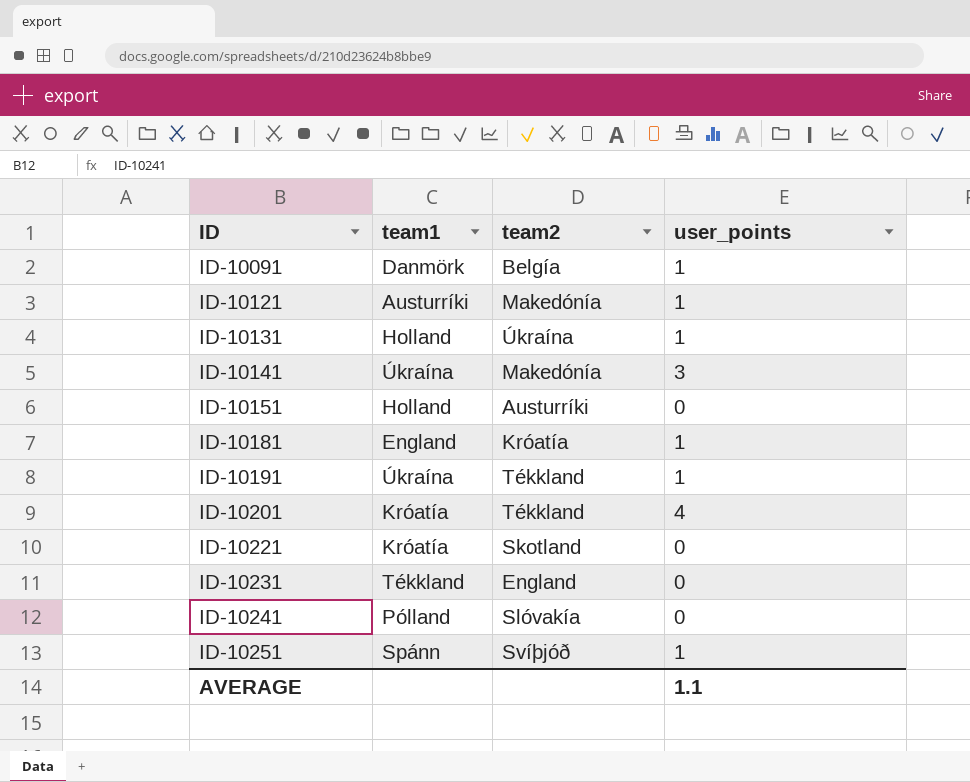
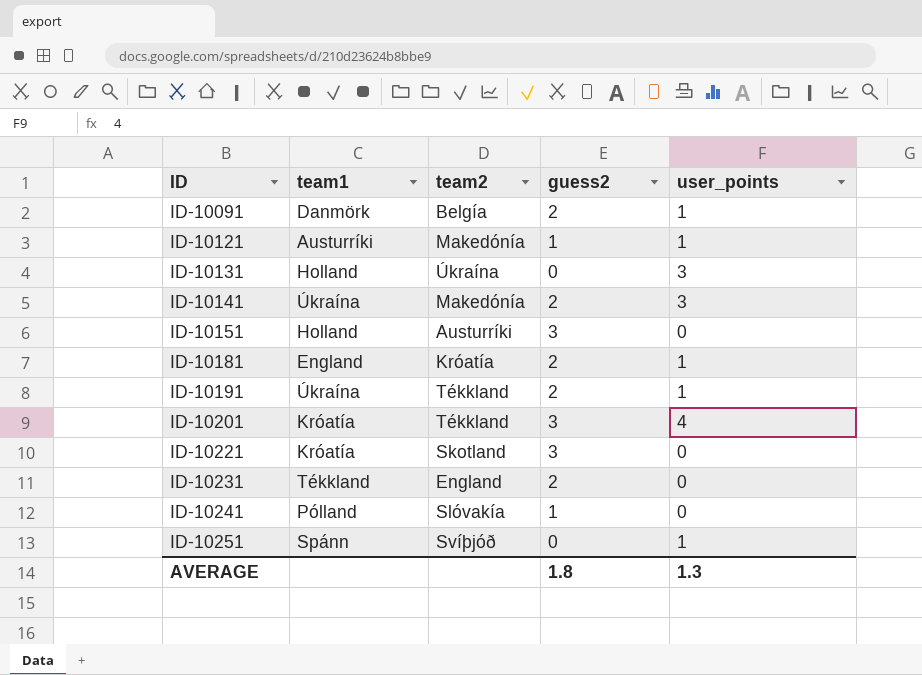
column guess2 | position: none -> 4
ID-10131 | user_points: 1 -> 3
AVERAGE | user_points: 1.1 -> 1.3

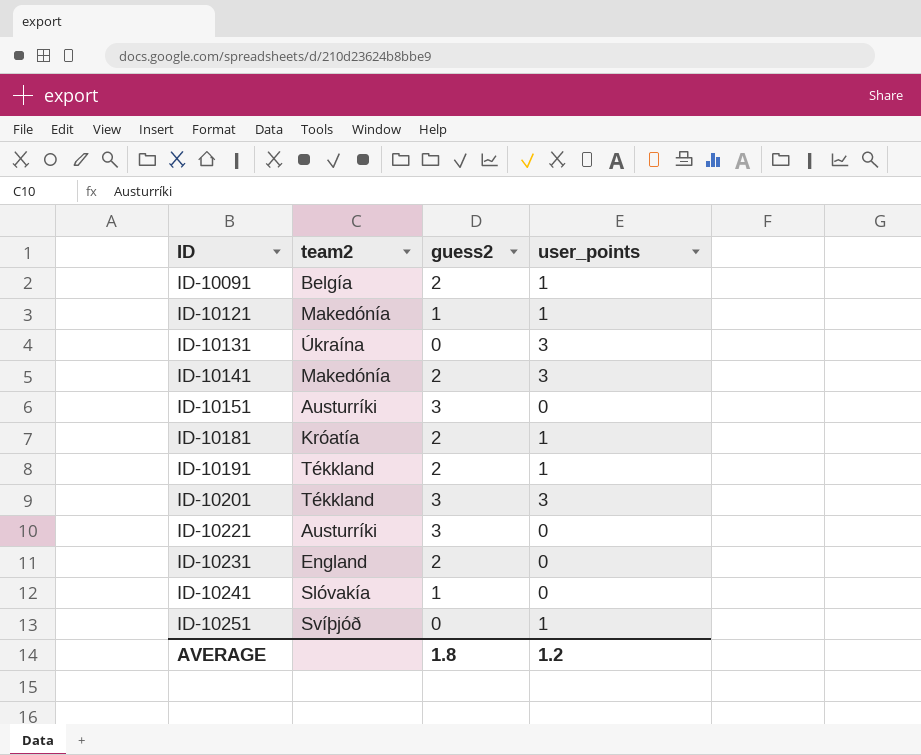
column team1 | position: 2 -> none
ID-10201 | user_points: 4 -> 3
ID-10221 | team2: Skotland -> Austurríki
AVERAGE | user_points: 1.3 -> 1.2

